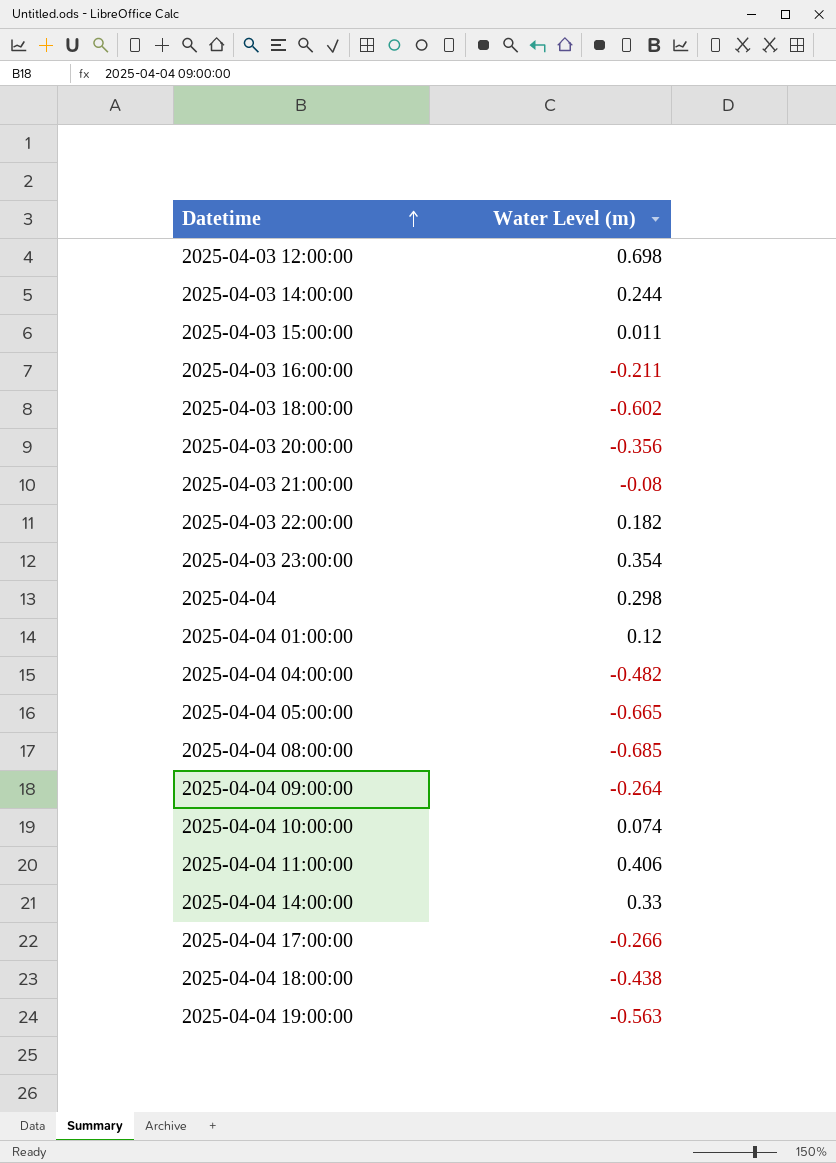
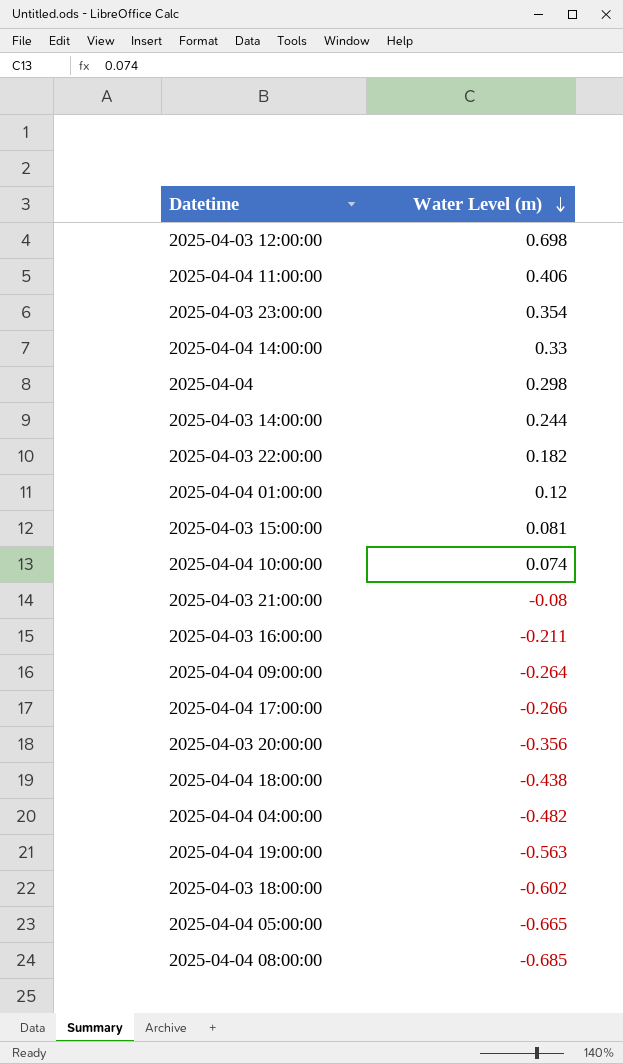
row order: Datetime ascending -> Water Level (m) descending
2025-04-03 15:00:00 | Water Level (m): 0.011 -> 0.081

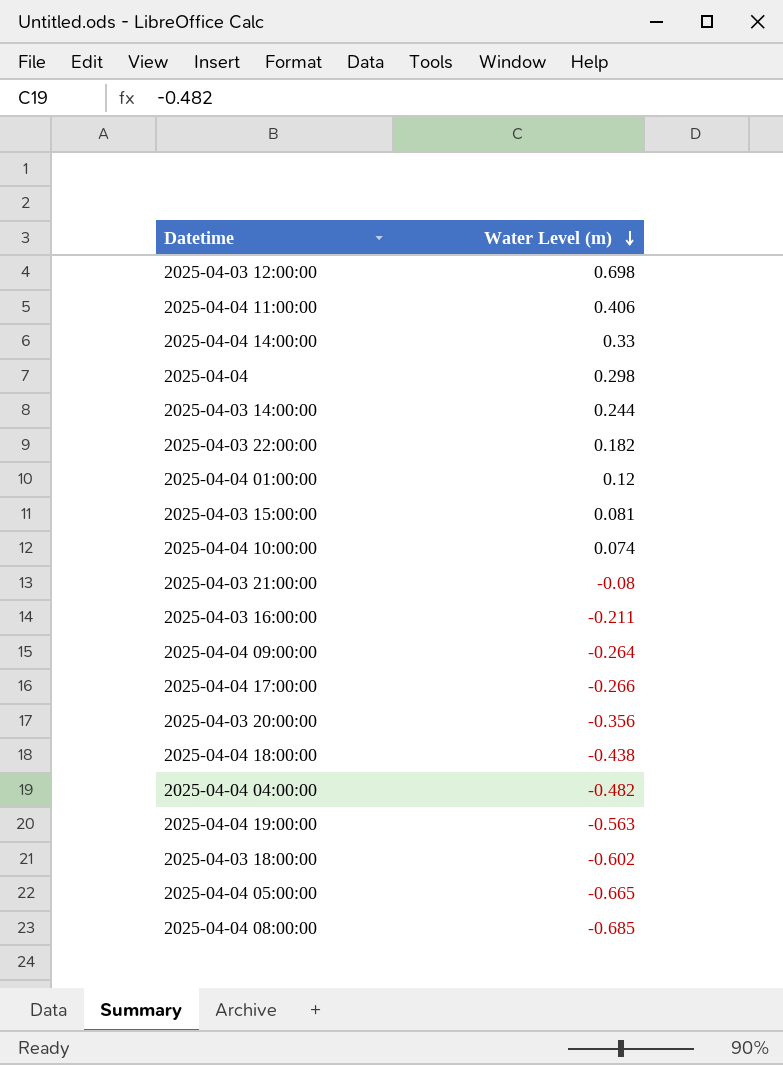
row 2025-04-03 23:00:00: 0.354 -> none

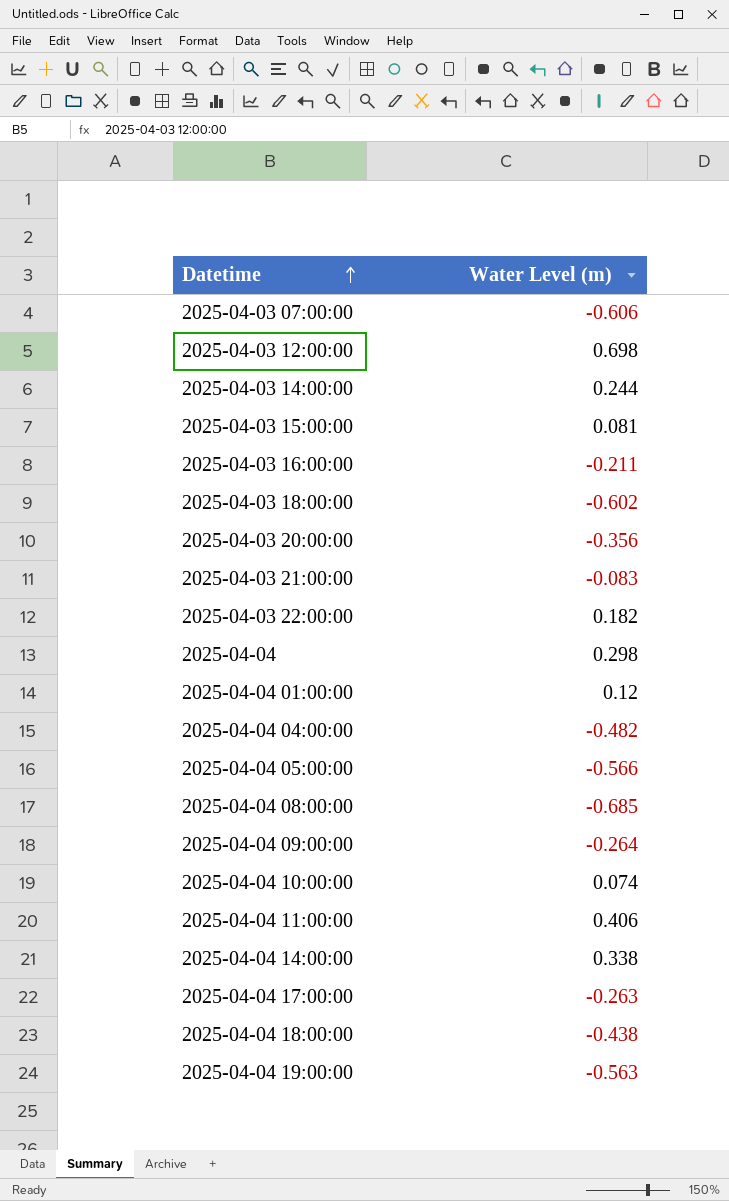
row order: Water Level (m) descending -> Datetime ascending
row 2025-04-03 07:00:00: none -> -0.606
2025-04-03 21:00:00 | Water Level (m): -0.08 -> -0.083
2025-04-04 05:00:00 | Water Level (m): -0.665 -> -0.566
2025-04-04 14:00:00 | Water Level (m): 0.33 -> 0.338
2025-04-04 17:00:00 | Water Level (m): -0.266 -> -0.263

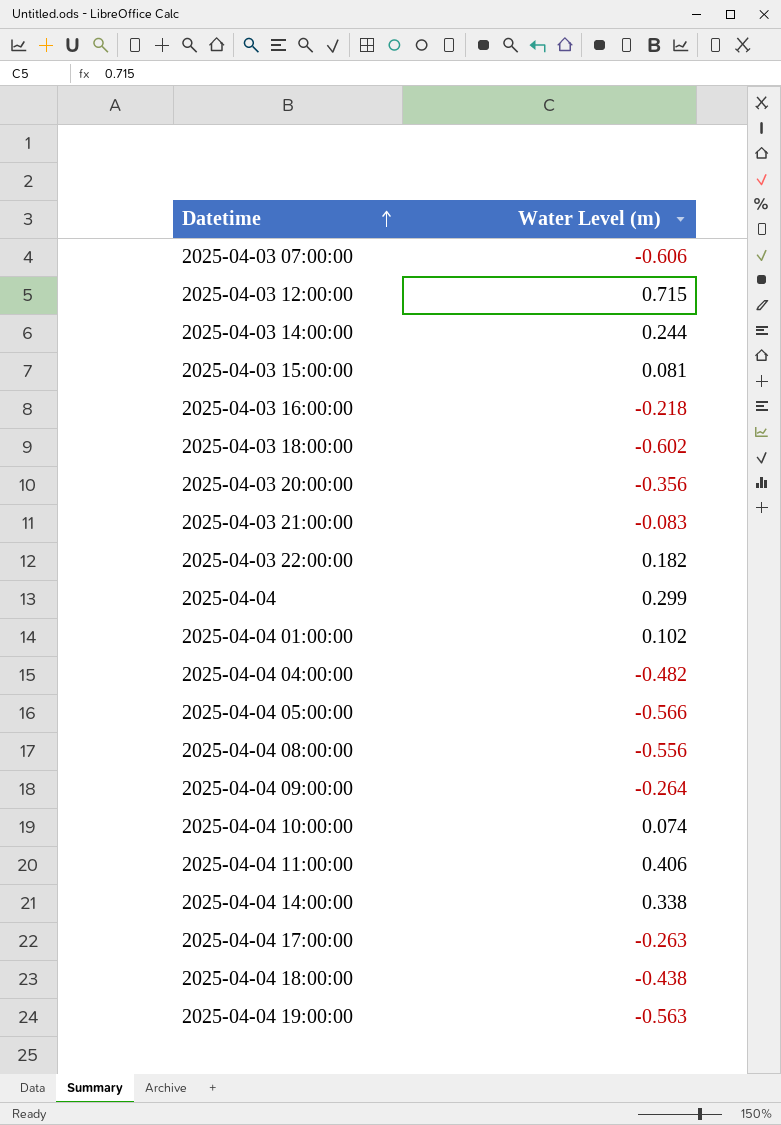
2025-04-03 12:00:00 | Water Level (m): 0.698 -> 0.715
2025-04-03 16:00:00 | Water Level (m): -0.211 -> -0.218
2025-04-04 | Water Level (m): 0.298 -> 0.299
2025-04-04 01:00:00 | Water Level (m): 0.12 -> 0.102
2025-04-04 08:00:00 | Water Level (m): -0.685 -> -0.556

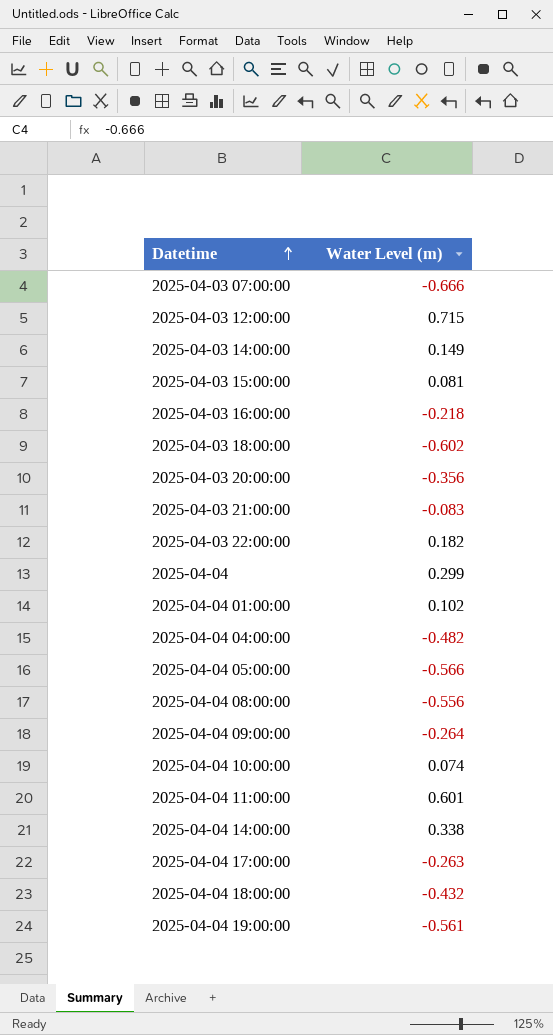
2025-04-03 07:00:00 | Water Level (m): -0.606 -> -0.666
2025-04-03 14:00:00 | Water Level (m): 0.244 -> 0.149
2025-04-04 11:00:00 | Water Level (m): 0.406 -> 0.601
2025-04-04 18:00:00 | Water Level (m): -0.438 -> -0.432
2025-04-04 19:00:00 | Water Level (m): -0.563 -> -0.561

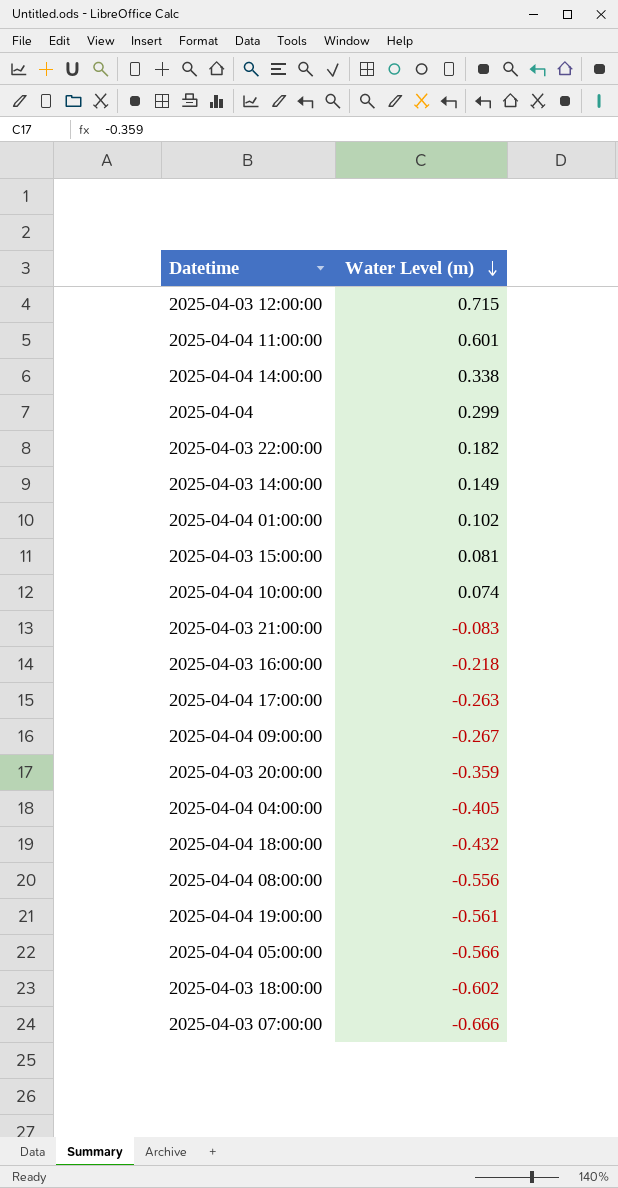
row order: Datetime ascending -> Water Level (m) descending
2025-04-04 09:00:00 | Water Level (m): -0.264 -> -0.267
2025-04-03 20:00:00 | Water Level (m): -0.356 -> -0.359
2025-04-04 04:00:00 | Water Level (m): -0.482 -> -0.405

